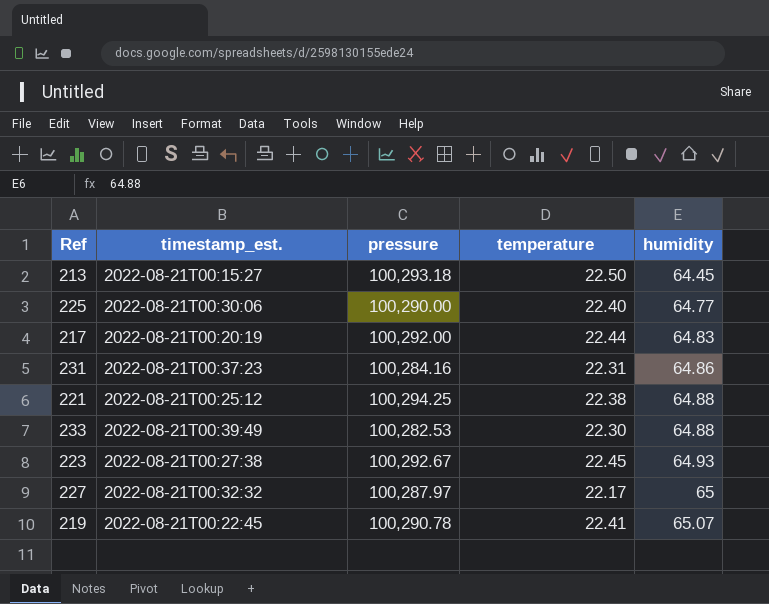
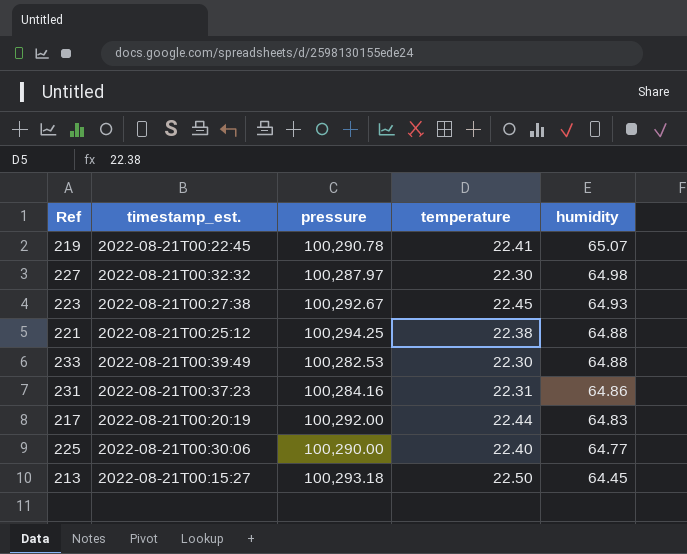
row order: humidity ascending -> humidity descending
227 | temperature: 22.17 -> 22.30
227 | humidity: 65 -> 64.98

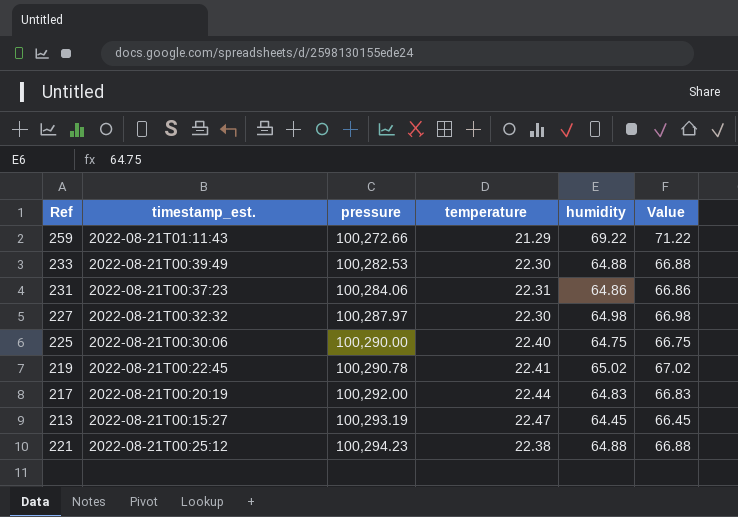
row order: humidity descending -> pressure ascending
column Value | formula: none -> [humidity] + 2
row 223: 2022-08-21T00:27:38 | 100,292.67 | 22.45 | 64.93 -> none
row 259: none -> 2022-08-21T01:11:43 | 100,272.66 | 21.29 | 69.22 | 71.22
231 | pressure: 100,284.16 -> 100,284.06
225 | humidity: 64.77 -> 64.75
219 | humidity: 65.07 -> 65.02
213 | pressure: 100,293.18 -> 100,293.19
213 | temperature: 22.50 -> 22.47
221 | pressure: 100,294.25 -> 100,294.23

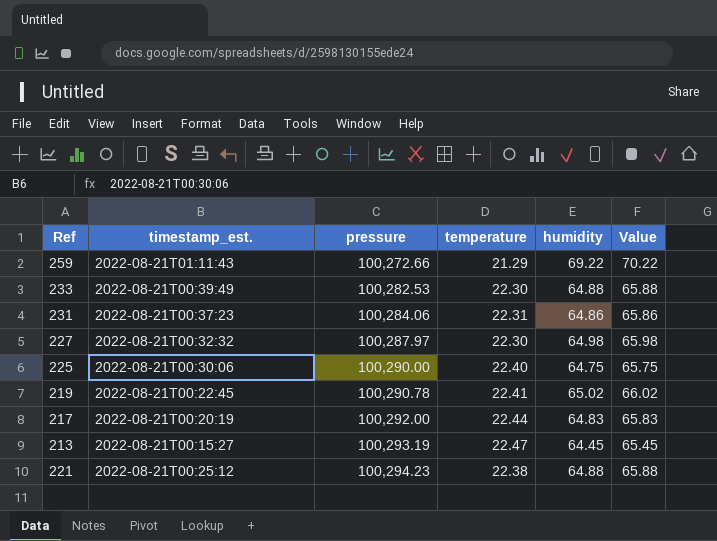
column Value | formula: [humidity] + 2 -> [humidity] + 1

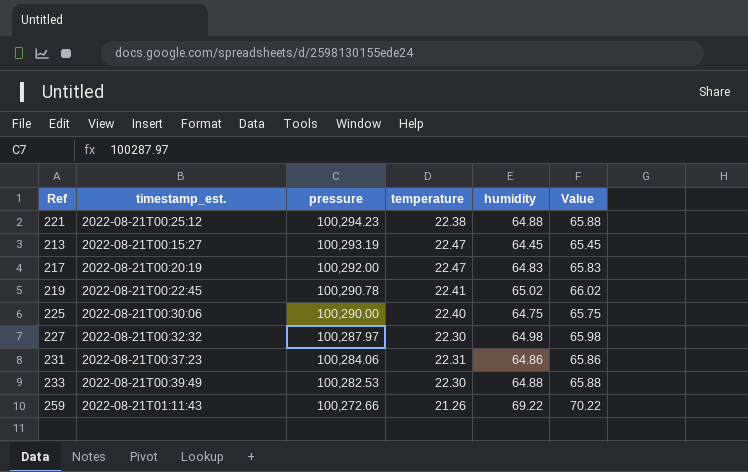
row order: pressure ascending -> pressure descending
217 | temperature: 22.44 -> 22.47
259 | temperature: 21.29 -> 21.26

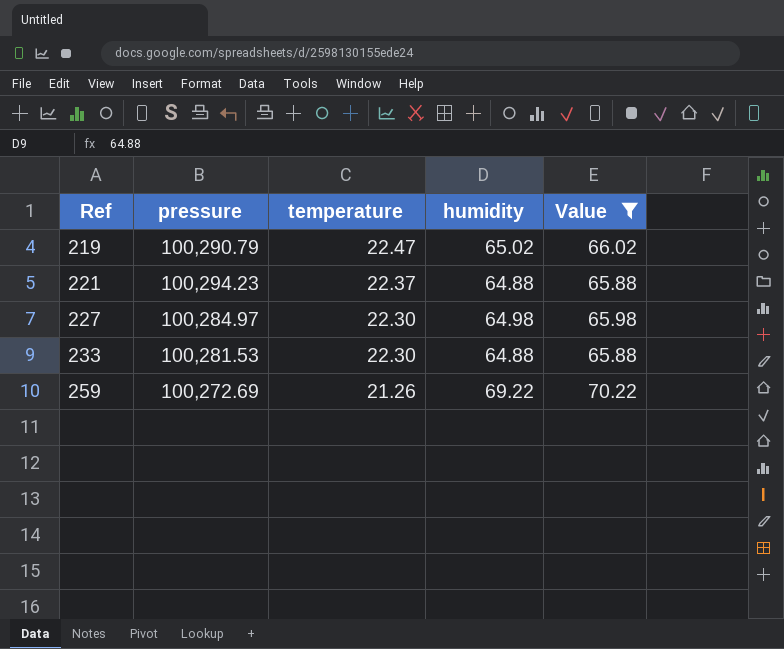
filter: none -> Value >= 65.88
row order: pressure descending -> Ref ascending
column timestamp_est. | position: 2 -> none
219 | pressure: 100,290.78 -> 100,290.79
219 | temperature: 22.41 -> 22.47
221 | temperature: 22.38 -> 22.37
227 | pressure: 100,287.97 -> 100,284.97
233 | pressure: 100,282.53 -> 100,281.53
259 | pressure: 100,272.66 -> 100,272.69

